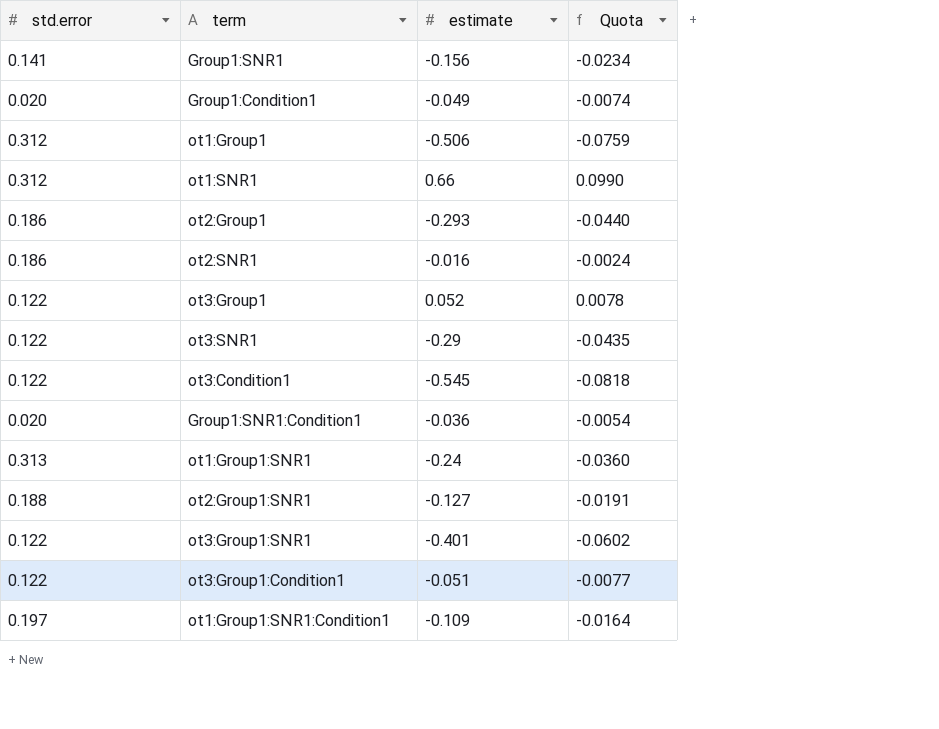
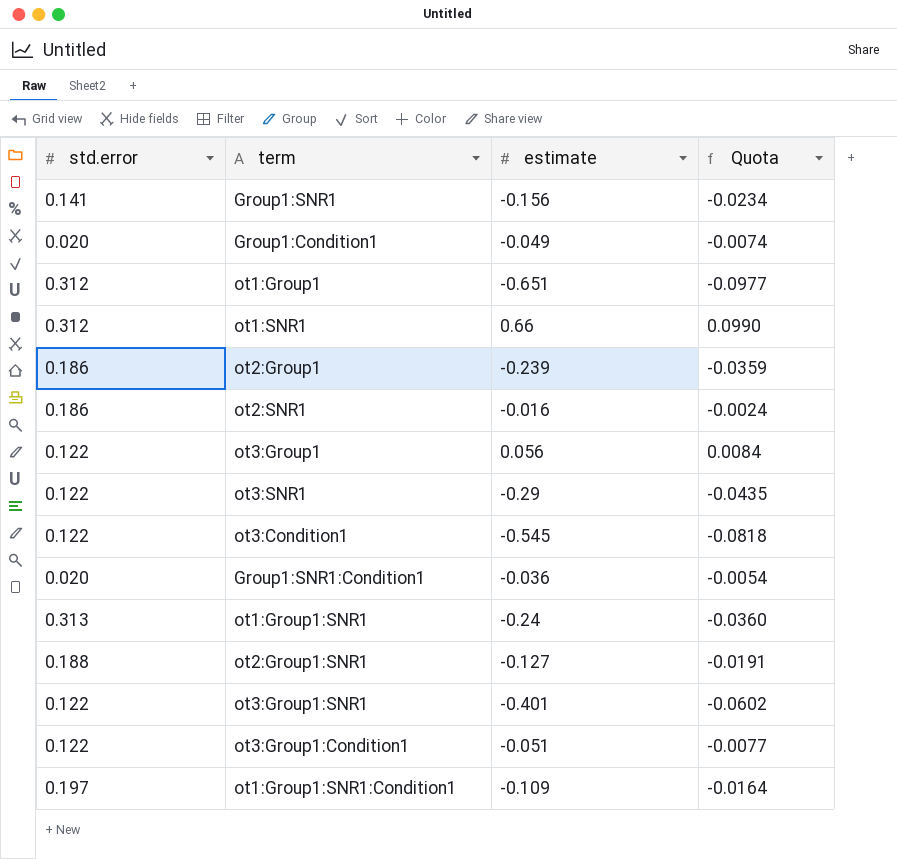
ot1:Group1 | estimate: -0.506 -> -0.651
ot1:Group1 | Quota: -0.0759 -> -0.0977
ot2:Group1 | estimate: -0.293 -> -0.239
ot2:Group1 | Quota: -0.0440 -> -0.0359
ot3:Group1 | estimate: 0.052 -> 0.056
ot3:Group1 | Quota: 0.0078 -> 0.0084

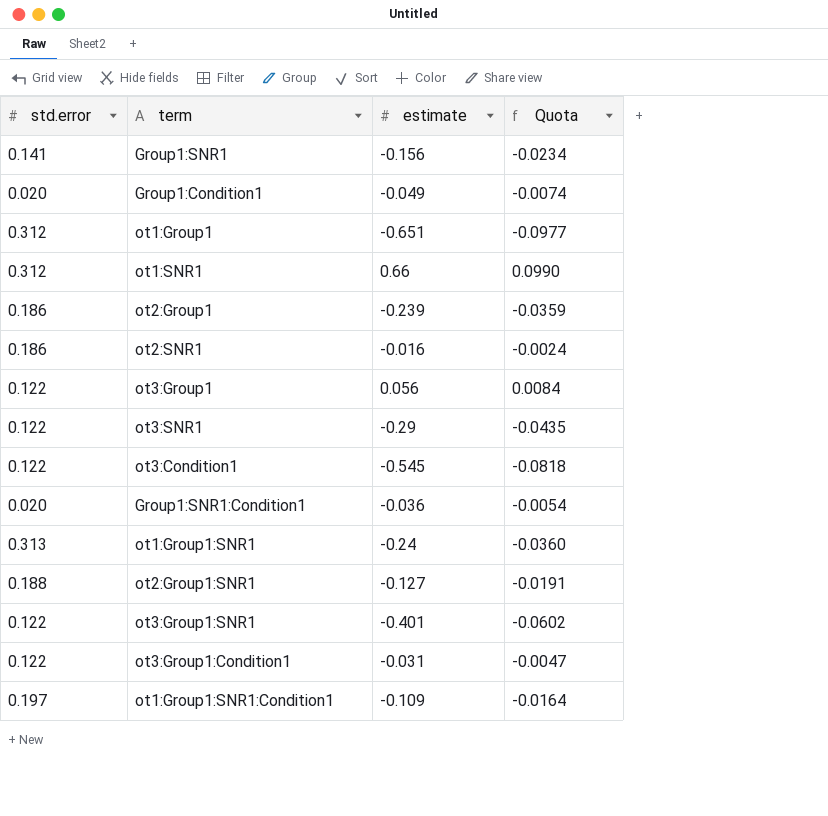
ot3:Group1:Condition1 | estimate: -0.051 -> -0.031
ot3:Group1:Condition1 | Quota: -0.0077 -> -0.0047

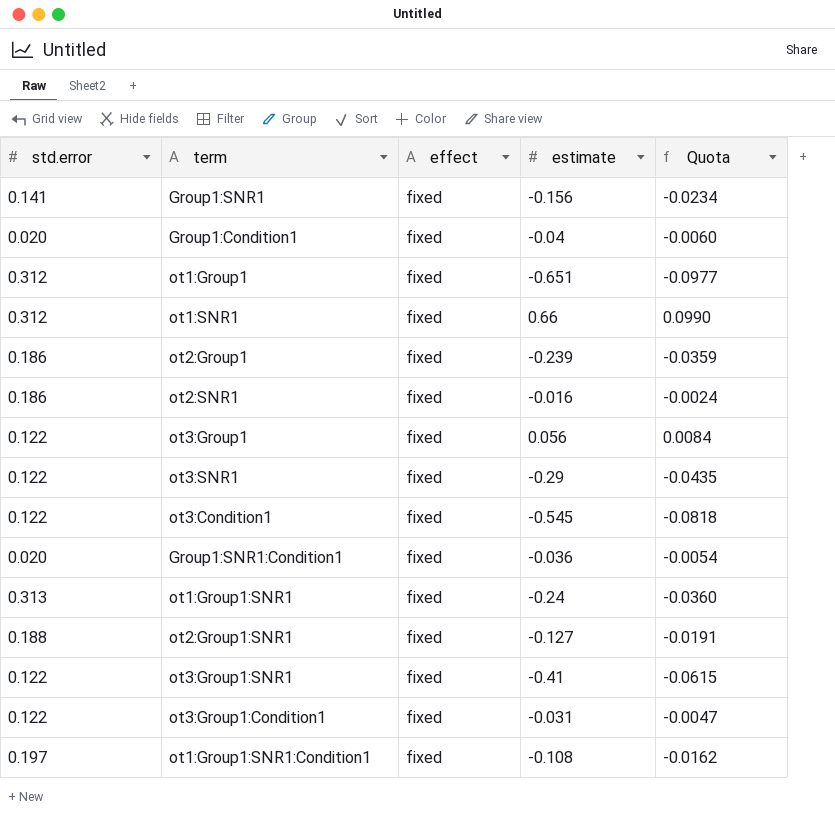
column effect | position: none -> 3
Group1:Condition1 | estimate: -0.049 -> -0.04
Group1:Condition1 | Quota: -0.0074 -> -0.0060
ot3:Group1:SNR1 | estimate: -0.401 -> -0.41
ot3:Group1:SNR1 | Quota: -0.0602 -> -0.0615
ot1:Group1:SNR1:Condition1 | estimate: -0.109 -> -0.108
ot1:Group1:SNR1:Condition1 | Quota: -0.0164 -> -0.0162

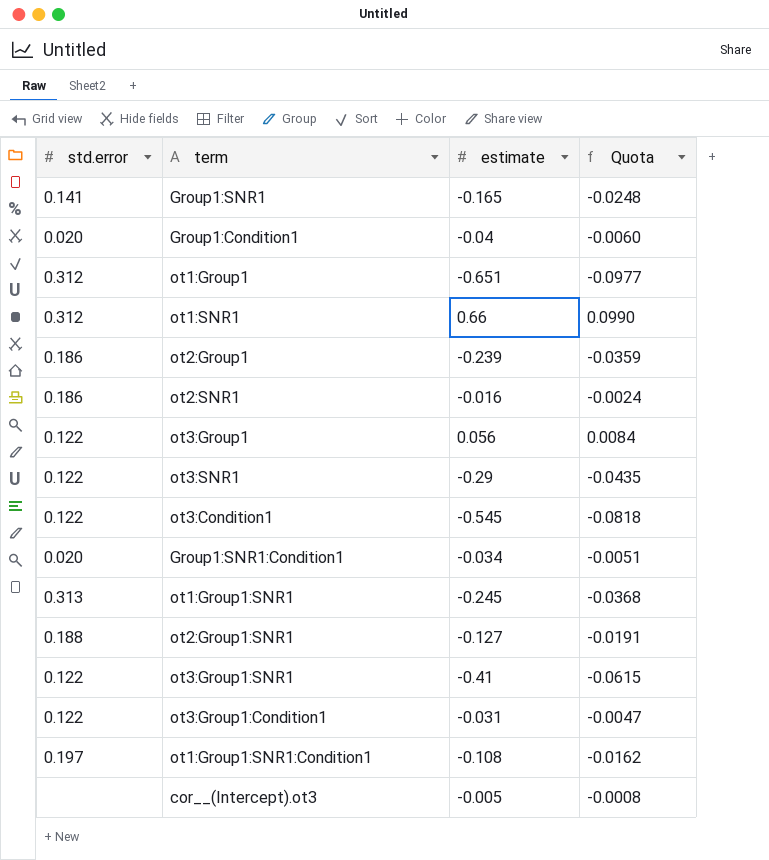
column effect | position: 3 -> none
Group1:SNR1 | estimate: -0.156 -> -0.165
Group1:SNR1 | Quota: -0.0234 -> -0.0248
Group1:SNR1:Condition1 | estimate: -0.036 -> -0.034
Group1:SNR1:Condition1 | Quota: -0.0054 -> -0.0051
ot1:Group1:SNR1 | estimate: -0.24 -> -0.245
ot1:Group1:SNR1 | Quota: -0.0360 -> -0.0368
row cor__(Intercept).ot3: none -> none | -0.005 | -0.0008

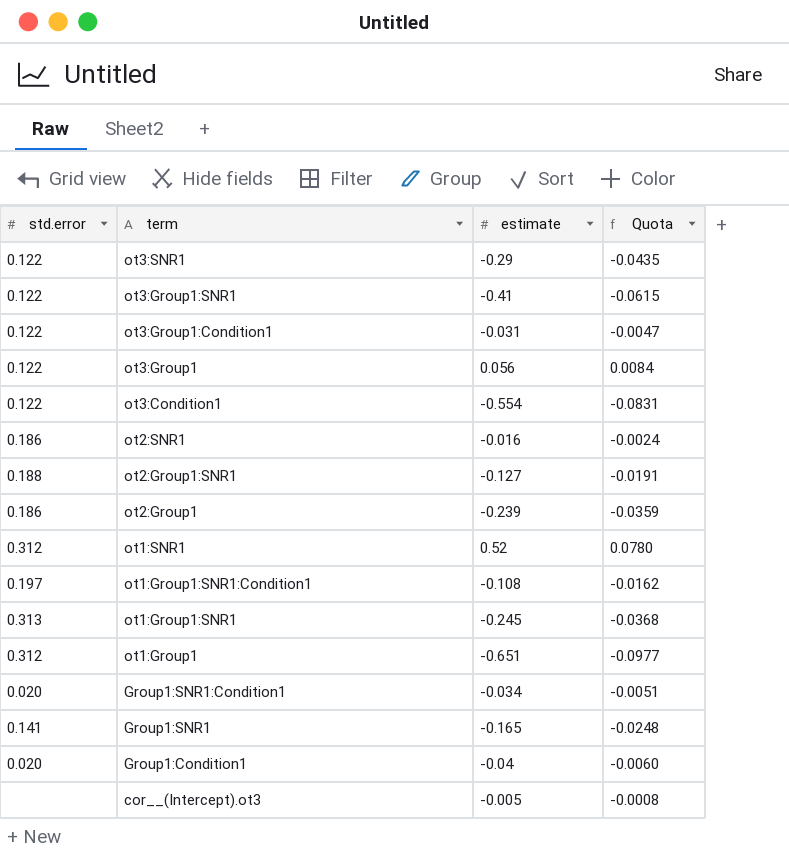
row order: none -> term descending
ot3:Condition1 | estimate: -0.545 -> -0.554
ot3:Condition1 | Quota: -0.0818 -> -0.0831
ot1:SNR1 | estimate: 0.66 -> 0.52
ot1:SNR1 | Quota: 0.0990 -> 0.0780

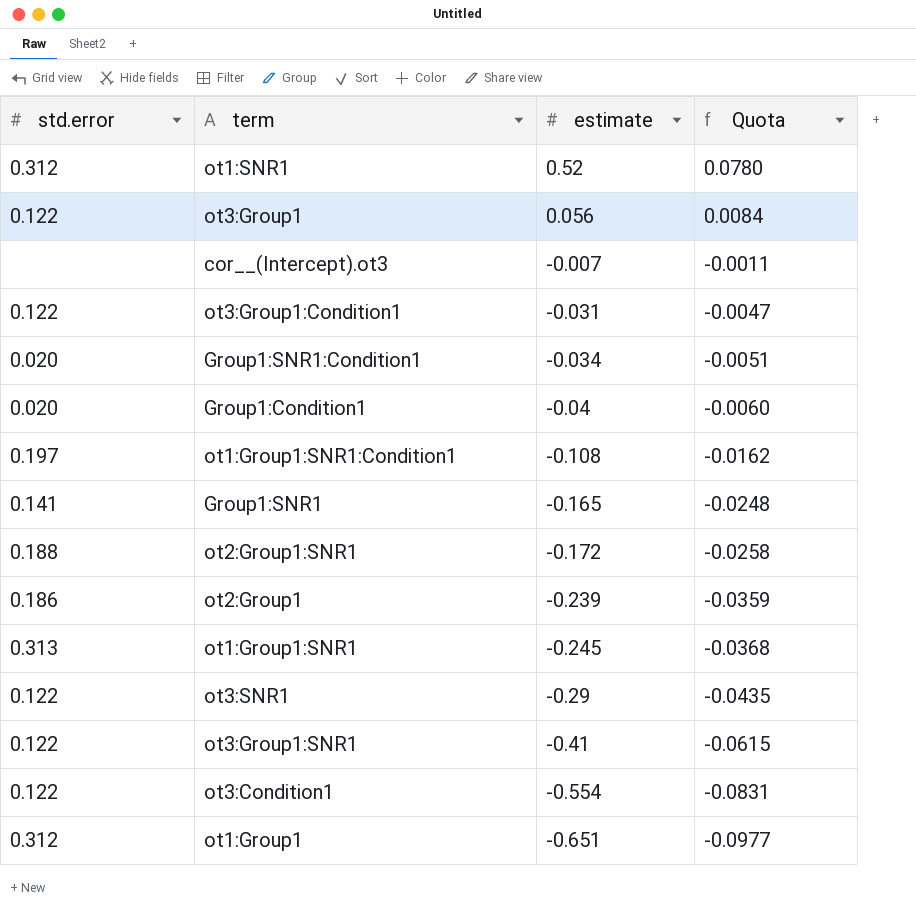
row order: term descending -> estimate descending
row ot2:SNR1: 0.186 | -0.016 | -0.0024 -> none
cor__(Intercept).ot3 | estimate: -0.005 -> -0.007
cor__(Intercept).ot3 | Quota: -0.0008 -> -0.0011
ot2:Group1:SNR1 | estimate: -0.127 -> -0.172
ot2:Group1:SNR1 | Quota: -0.0191 -> -0.0258

